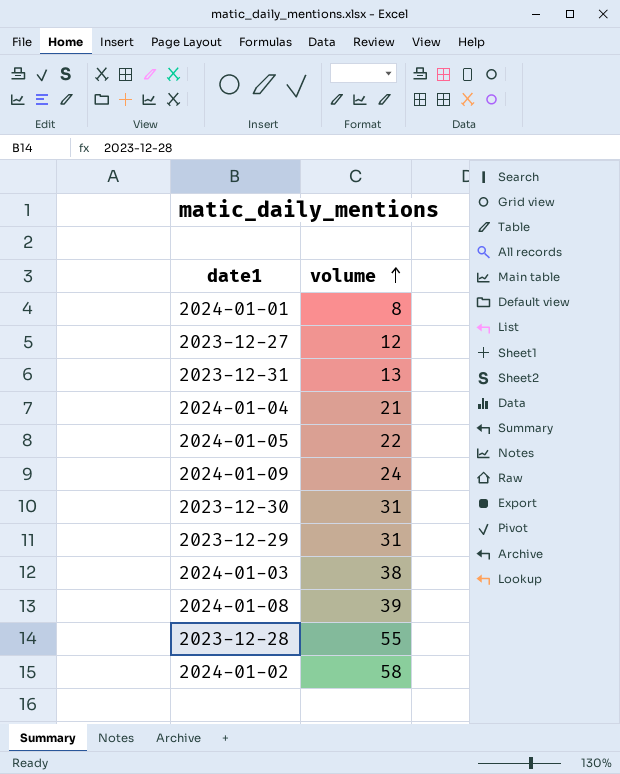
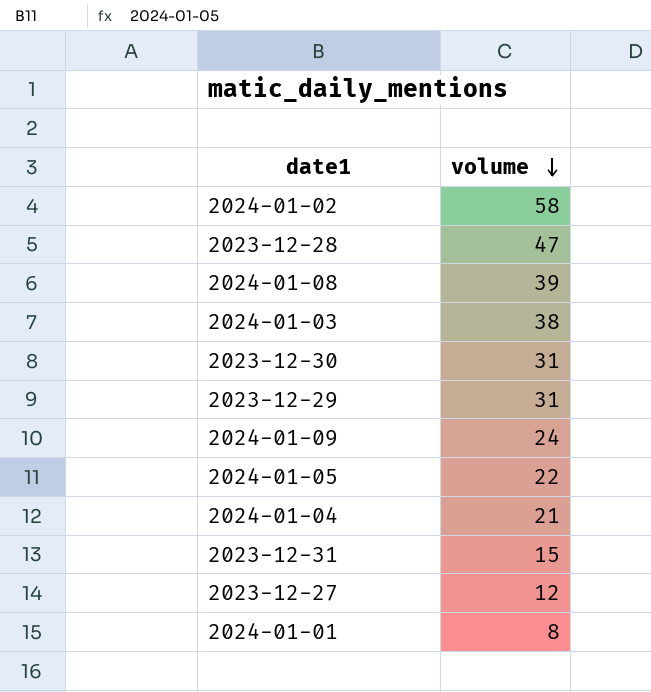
row order: volume ascending -> volume descending
2023-12-28 | volume: 55 -> 47
2023-12-31 | volume: 13 -> 15

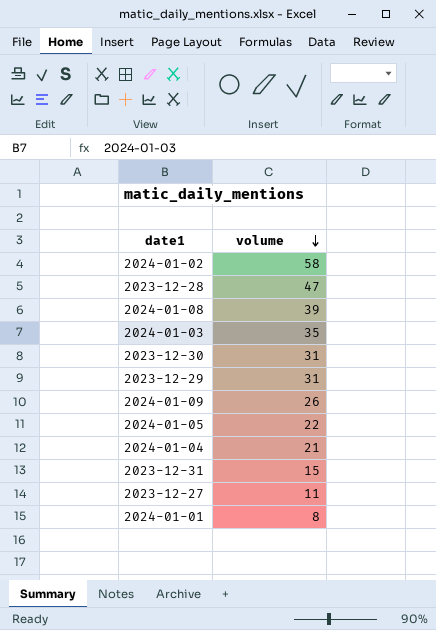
2024-01-03 | volume: 38 -> 35
2024-01-09 | volume: 24 -> 26
2023-12-27 | volume: 12 -> 11

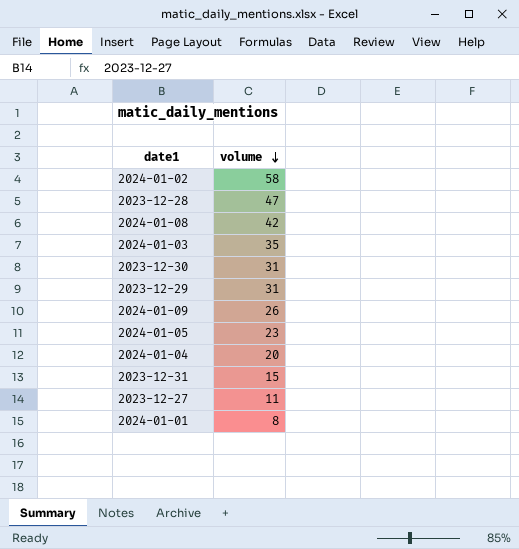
2024-01-08 | volume: 39 -> 42
2024-01-05 | volume: 22 -> 23
2024-01-04 | volume: 21 -> 20

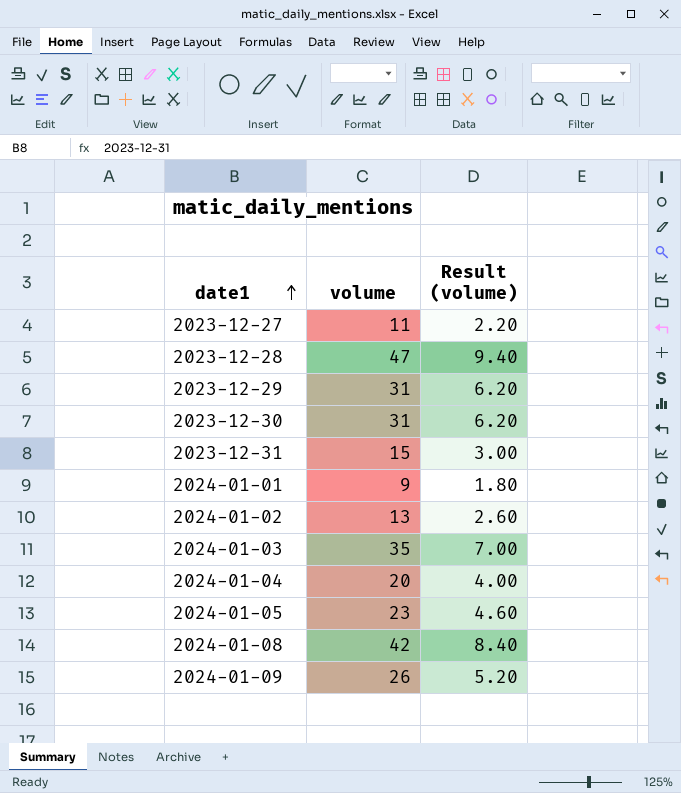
row order: volume descending -> date1 ascending
column Result (volume) | formula: none -> [volume] * 0.2
2024-01-01 | volume: 8 -> 9
2024-01-02 | volume: 58 -> 13

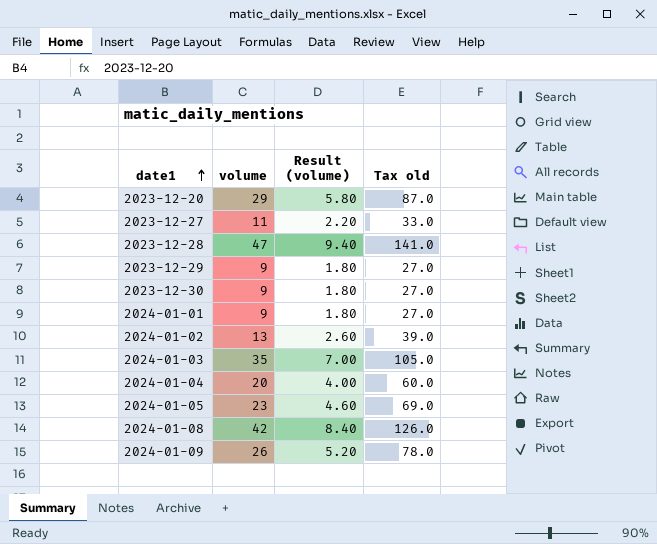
column Tax old | formula: none -> [volume] * 3
row 2023-12-31: 15 | 3.00 -> none
row 2023-12-20: none -> 29 | 5.80 | 87.0
2023-12-29 | volume: 31 -> 9
2023-12-29 | Result (volume): 6.20 -> 1.80
2023-12-30 | volume: 31 -> 9
2023-12-30 | Result (volume): 6.20 -> 1.80

